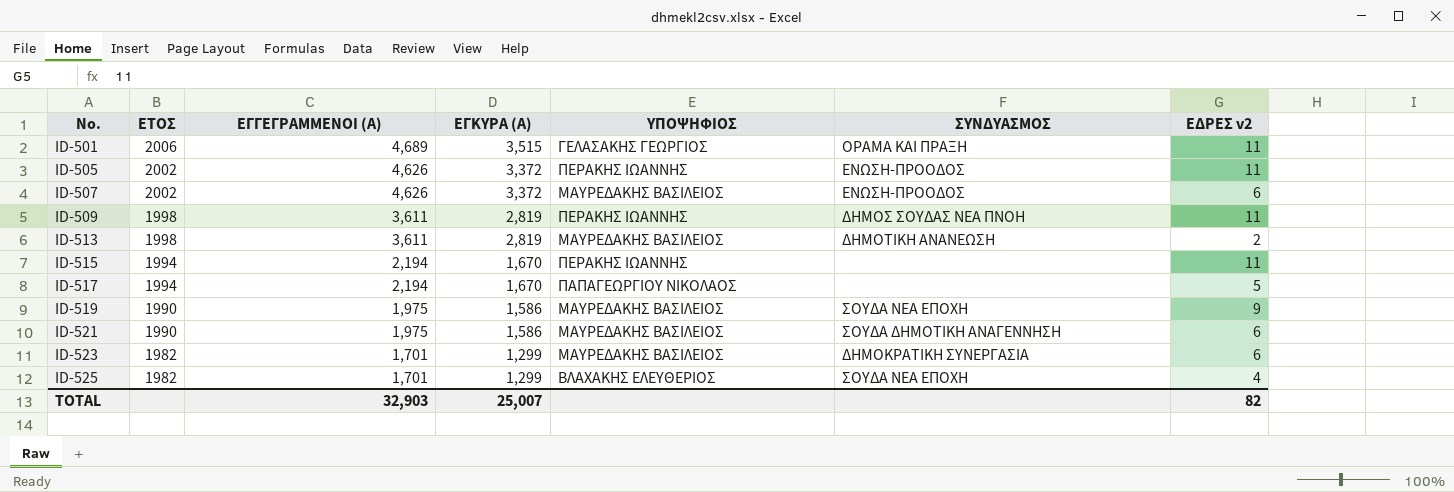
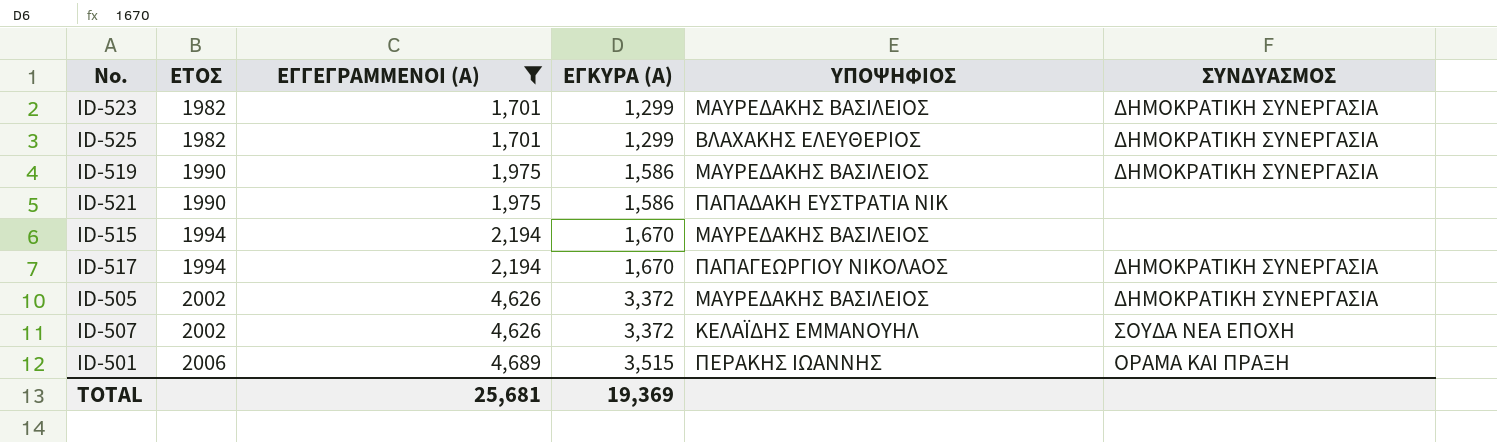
filter: none -> ΕΓΓΕΓΡΑΜΜΕΝΟΙ (Α) != 3,611
row order: No. ascending -> ΕΤΟΣ ascending
column ΕΔΡΕΣ v2 | position: 7 -> none
ID-525 | ΣΥΝΔΥΑΣΜΟΣ: ΣΟΥΔΑ ΝΕΑ ΕΠΟΧΗ -> ΔΗΜΟΚΡΑΤΙΚΗ ΣΥΝΕΡΓΑΣΙΑ
ID-519 | ΣΥΝΔΥΑΣΜΟΣ: ΣΟΥΔΑ ΝΕΑ ΕΠΟΧΗ -> ΔΗΜΟΚΡΑΤΙΚΗ ΣΥΝΕΡΓΑΣΙΑ
ID-521 | ΥΠΟΨΗΦΙΟΣ: ΜΑΥΡΕΔΑΚΗΣ ΒΑΣΙΛΕΙΟΣ -> ΠΑΠΑΔΑΚΗ ΕΥΣΤΡΑΤΙΑ ΝΙΚ
ID-521 | ΣΥΝΔΥΑΣΜΟΣ: ΣΟΥΔΑ ΔΗΜΟΤΙΚΗ ΑΝΑΓΕΝΝΗΣΗ -> none
ID-515 | ΥΠΟΨΗΦΙΟΣ: ΠΕΡΑΚΗΣ ΙΩΑΝΝΗΣ -> ΜΑΥΡΕΔΑΚΗΣ ΒΑΣΙΛΕΙΟΣ
ID-517 | ΣΥΝΔΥΑΣΜΟΣ: none -> ΔΗΜΟΚΡΑΤΙΚΗ ΣΥΝΕΡΓΑΣΙΑ
ID-505 | ΥΠΟΨΗΦΙΟΣ: ΠΕΡΑΚΗΣ ΙΩΑΝΝΗΣ -> ΜΑΥΡΕΔΑΚΗΣ ΒΑΣΙΛΕΙΟΣ
ID-505 | ΣΥΝΔΥΑΣΜΟΣ: ΕΝΩΣΗ-ΠΡΟΟΔΟΣ -> ΔΗΜΟΚΡΑΤΙΚΗ ΣΥΝΕΡΓΑΣΙΑ
ID-507 | ΥΠΟΨΗΦΙΟΣ: ΜΑΥΡΕΔΑΚΗΣ ΒΑΣΙΛΕΙΟΣ -> ΚΕΛΑΪΔΗΣ ΕΜΜΑΝΟΥΗΛ
ID-507 | ΣΥΝΔΥΑΣΜΟΣ: ΕΝΩΣΗ-ΠΡΟΟΔΟΣ -> ΣΟΥΔΑ ΝΕΑ ΕΠΟΧΗ
ID-501 | ΥΠΟΨΗΦΙΟΣ: ΓΕΛΑΣΑΚΗΣ ΓΕΩΡΓΙΟΣ -> ΠΕΡΑΚΗΣ ΙΩΑΝΝΗΣ
TOTAL | ΕΓΓΕΓΡΑΜΜΕΝΟΙ (Α): 32,903 -> 25,681
TOTAL | ΕΓΚΥΡΑ (Α): 25,007 -> 19,369

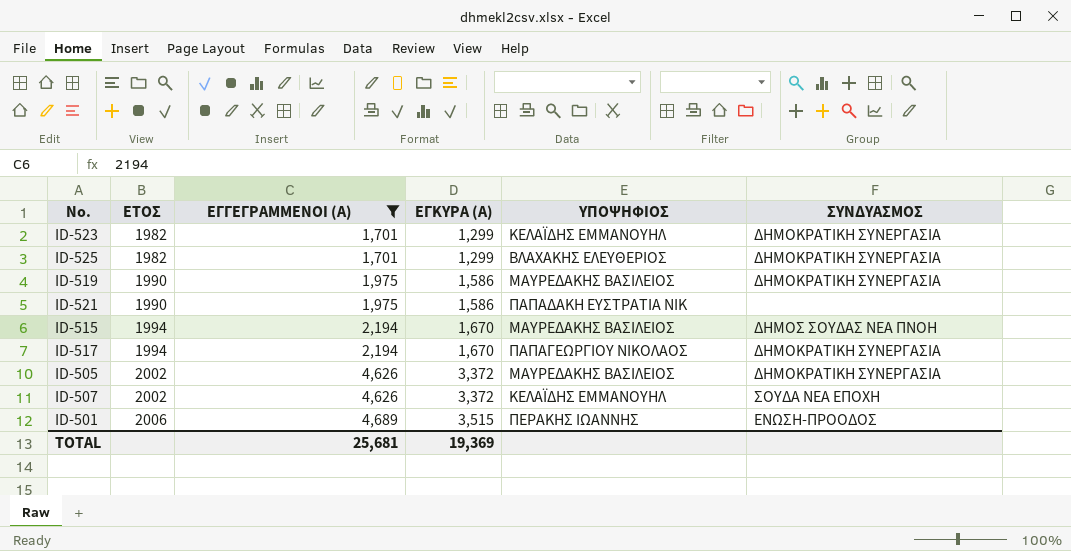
ID-523 | ΥΠΟΨΗΦΙΟΣ: ΜΑΥΡΕΔΑΚΗΣ ΒΑΣΙΛΕΙΟΣ -> ΚΕΛΑΪΔΗΣ ΕΜΜΑΝΟΥΗΛ
ID-515 | ΣΥΝΔΥΑΣΜΟΣ: none -> ΔΗΜΟΣ ΣΟΥΔΑΣ ΝΕΑ ΠΝΟΗ
ID-501 | ΣΥΝΔΥΑΣΜΟΣ: ΟΡΑΜΑ ΚΑΙ ΠΡΑΞΗ -> ΕΝΩΣΗ-ΠΡΟΟΔΟΣ

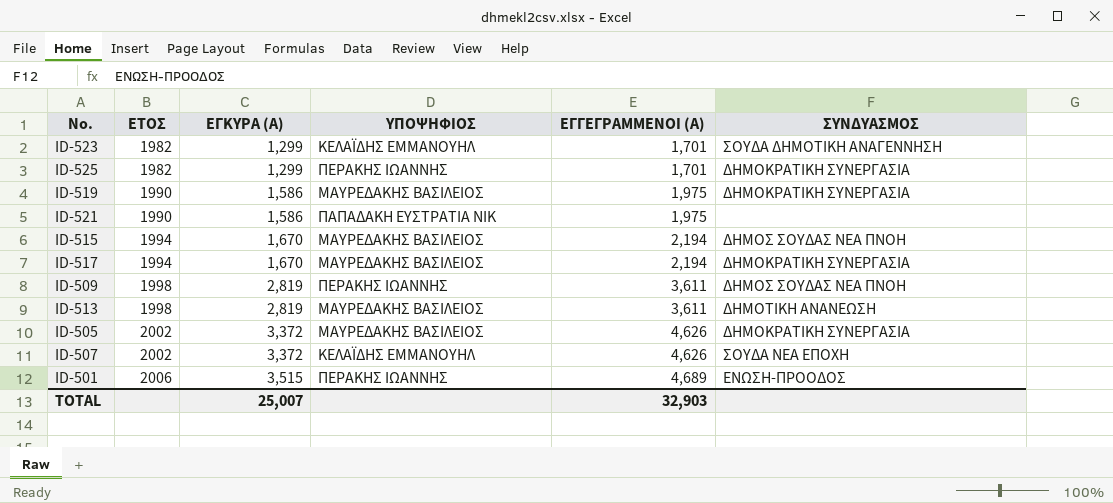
filter: ΕΓΓΕΓΡΑΜΜΕΝΟΙ (Α) != 3,611 -> none
column ΕΓΓΕΓΡΑΜΜΕΝΟΙ (Α) | position: 3 -> 5
ID-523 | ΣΥΝΔΥΑΣΜΟΣ: ΔΗΜΟΚΡΑΤΙΚΗ ΣΥΝΕΡΓΑΣΙΑ -> ΣΟΥΔΑ ΔΗΜΟΤΙΚΗ ΑΝΑΓΕΝΝΗΣΗ
ID-525 | ΥΠΟΨΗΦΙΟΣ: ΒΛΑΧΑΚΗΣ ΕΛΕΥΘΕΡΙΟΣ -> ΠΕΡΑΚΗΣ ΙΩΑΝΝΗΣ
ID-517 | ΥΠΟΨΗΦΙΟΣ: ΠΑΠΑΓΕΩΡΓΙΟΥ ΝΙΚΟΛΑΟΣ -> ΜΑΥΡΕΔΑΚΗΣ ΒΑΣΙΛΕΙΟΣ
TOTAL | ΕΓΚΥΡΑ (Α): 19,369 -> 25,007
TOTAL | ΕΓΓΕΓΡΑΜΜΕΝΟΙ (Α): 25,681 -> 32,903

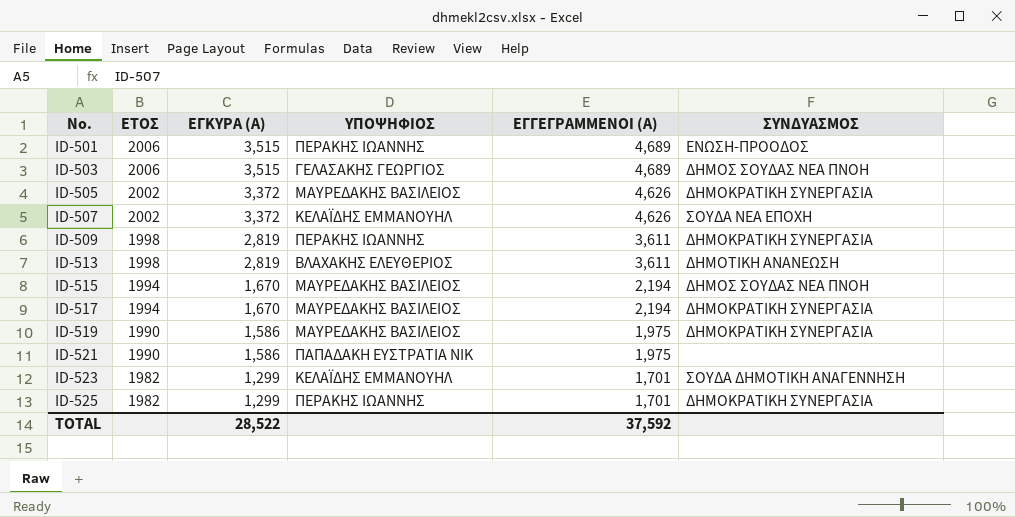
row order: ΕΤΟΣ ascending -> No. ascending
row ID-503: none -> 2006 | 3,515 | ΓΕΛΑΣΑΚΗΣ ΓΕΩΡΓΙΟΣ | 4,689 | ΔΗΜΟΣ ΣΟΥΔΑΣ ΝΕΑ ΠΝΟΗ
ID-509 | ΣΥΝΔΥΑΣΜΟΣ: ΔΗΜΟΣ ΣΟΥΔΑΣ ΝΕΑ ΠΝΟΗ -> ΔΗΜΟΚΡΑΤΙΚΗ ΣΥΝΕΡΓΑΣΙΑ
ID-513 | ΥΠΟΨΗΦΙΟΣ: ΜΑΥΡΕΔΑΚΗΣ ΒΑΣΙΛΕΙΟΣ -> ΒΛΑΧΑΚΗΣ ΕΛΕΥΘΕΡΙΟΣ
TOTAL | ΕΓΚΥΡΑ (Α): 25,007 -> 28,522
TOTAL | ΕΓΓΕΓΡΑΜΜΕΝΟΙ (Α): 32,903 -> 37,592

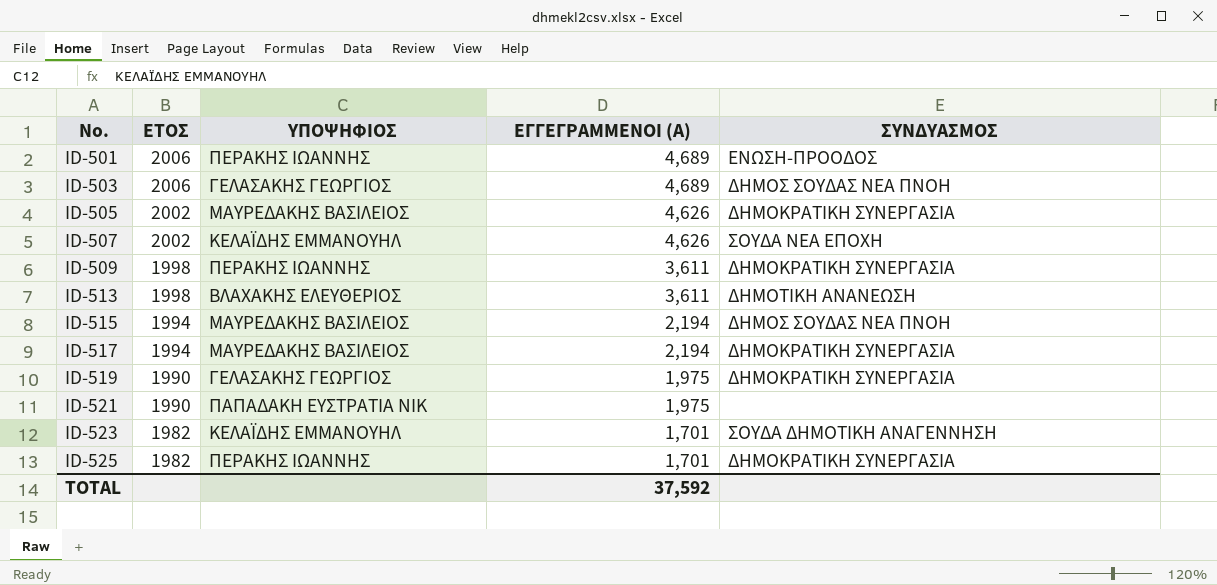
column ΕΓΚΥΡΑ (Α) | position: 3 -> none
ID-519 | ΥΠΟΨΗΦΙΟΣ: ΜΑΥΡΕΔΑΚΗΣ ΒΑΣΙΛΕΙΟΣ -> ΓΕΛΑΣΑΚΗΣ ΓΕΩΡΓΙΟΣ

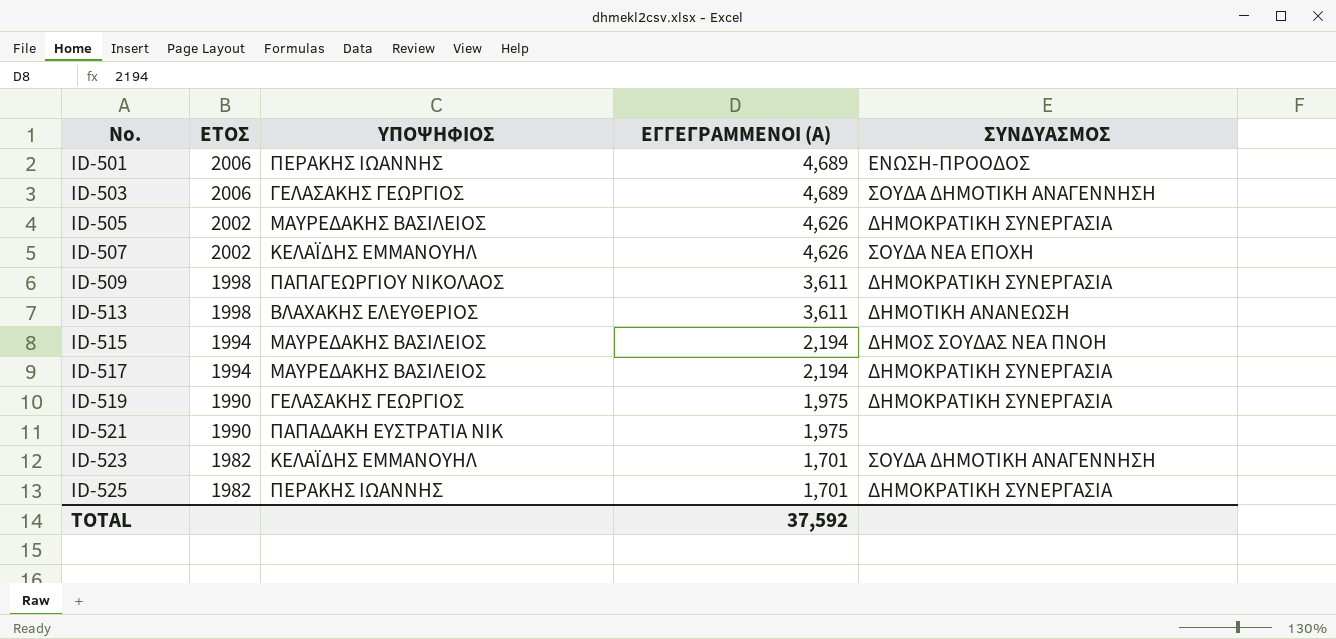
ID-503 | ΣΥΝΔΥΑΣΜΟΣ: ΔΗΜΟΣ ΣΟΥΔΑΣ ΝΕΑ ΠΝΟΗ -> ΣΟΥΔΑ ΔΗΜΟΤΙΚΗ ΑΝΑΓΕΝΝΗΣΗ
ID-509 | ΥΠΟΨΗΦΙΟΣ: ΠΕΡΑΚΗΣ ΙΩΑΝΝΗΣ -> ΠΑΠΑΓΕΩΡΓΙΟΥ ΝΙΚΟΛΑΟΣ

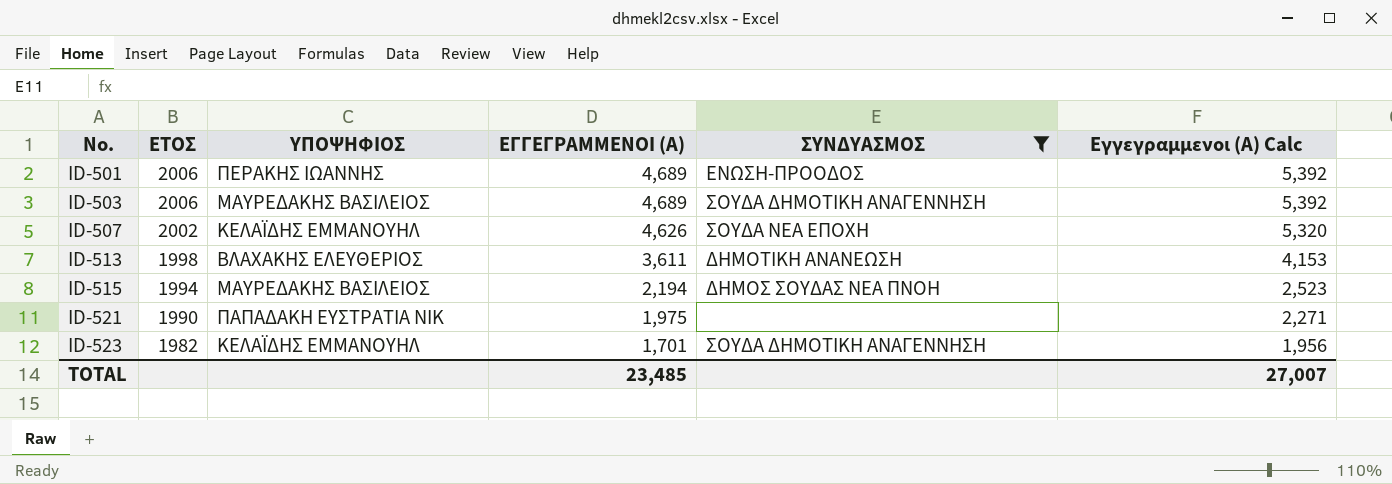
filter: none -> ΣΥΝΔΥΑΣΜΟΣ != ΔΗΜΟΚΡΑΤΙΚΗ ΣΥΝΕΡΓΑΣΙΑ
column Εγγεγραμμενοι (Α) Calc | formula: none -> [ΕΓΓΕΓΡΑΜΜΕΝΟΙ (Α)] * 1.15
ID-503 | ΥΠΟΨΗΦΙΟΣ: ΓΕΛΑΣΑΚΗΣ ΓΕΩΡΓΙΟΣ -> ΜΑΥΡΕΔΑΚΗΣ ΒΑΣΙΛΕΙΟΣ
TOTAL | ΕΓΓΕΓΡΑΜΜΕΝΟΙ (Α): 37,592 -> 23,485

